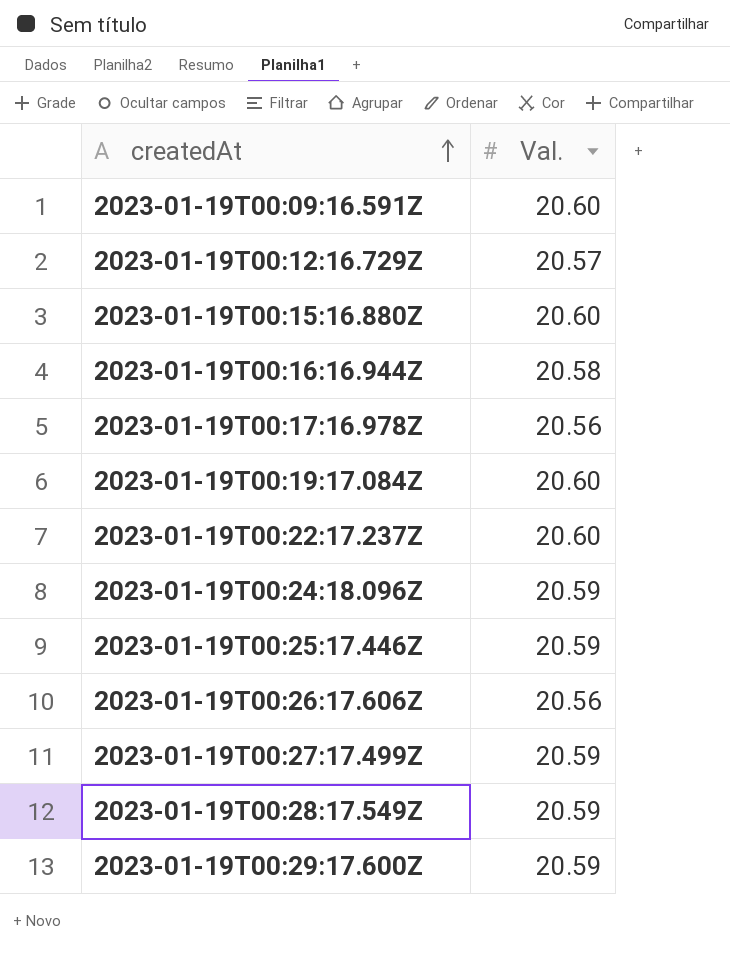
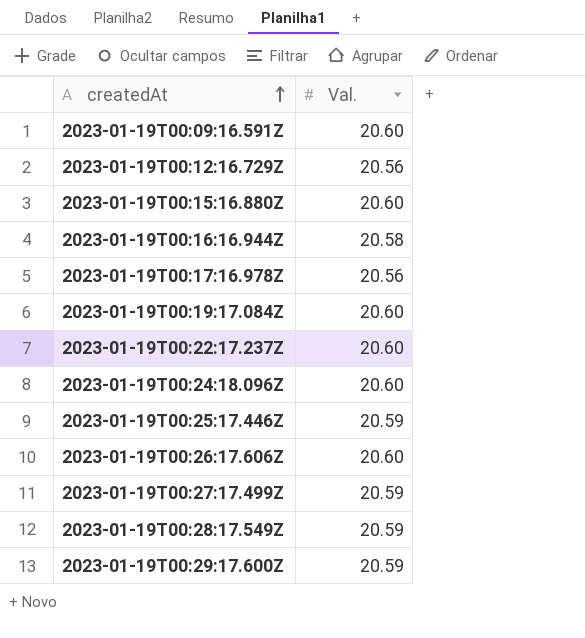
2023-01-19T00:12:16.729Z | Val.: 20.57 -> 20.56
2023-01-19T00:24:18.096Z | Val.: 20.59 -> 20.60
2023-01-19T00:26:17.606Z | Val.: 20.56 -> 20.60

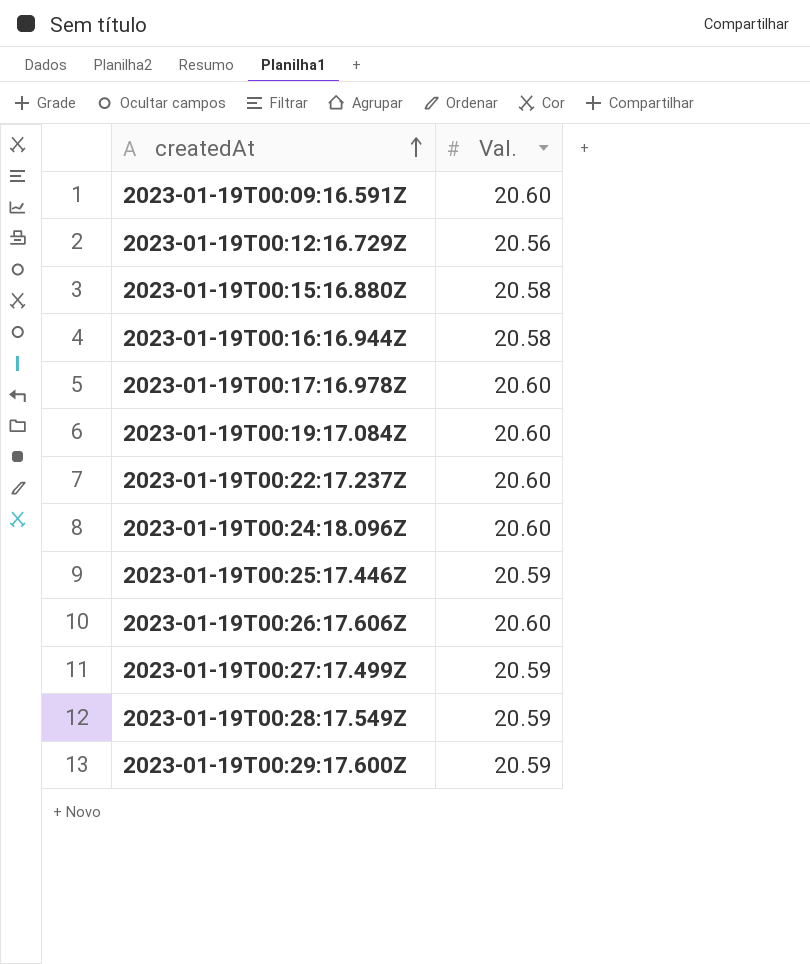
2023-01-19T00:15:16.880Z | Val.: 20.60 -> 20.58
2023-01-19T00:17:16.978Z | Val.: 20.56 -> 20.60

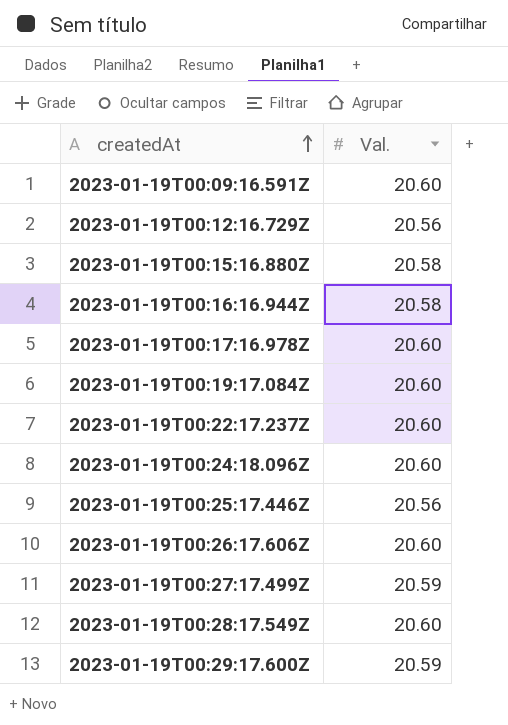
2023-01-19T00:25:17.446Z | Val.: 20.59 -> 20.56
2023-01-19T00:28:17.549Z | Val.: 20.59 -> 20.60

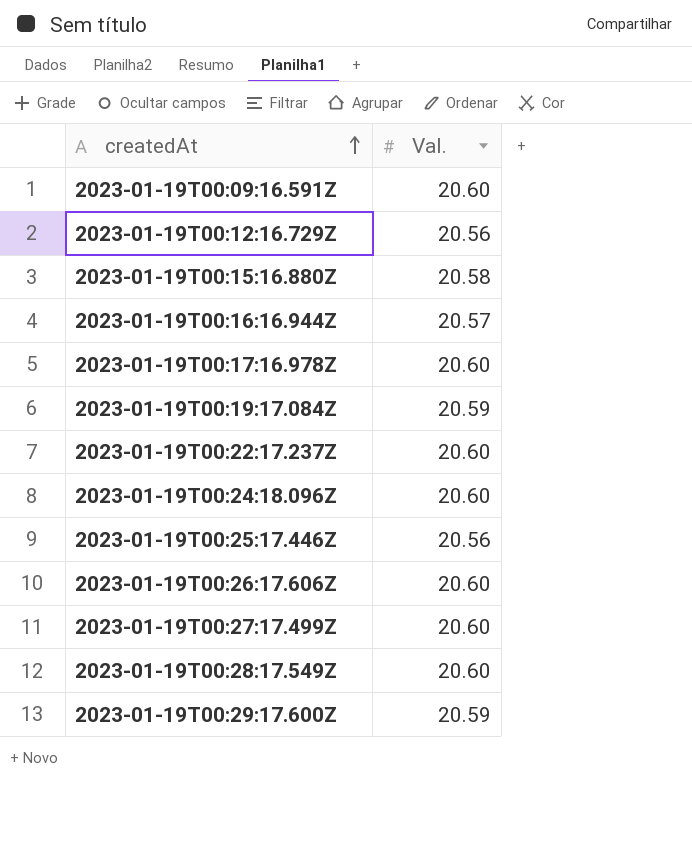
2023-01-19T00:16:16.944Z | Val.: 20.58 -> 20.57
2023-01-19T00:19:17.084Z | Val.: 20.60 -> 20.59
2023-01-19T00:27:17.499Z | Val.: 20.59 -> 20.60

